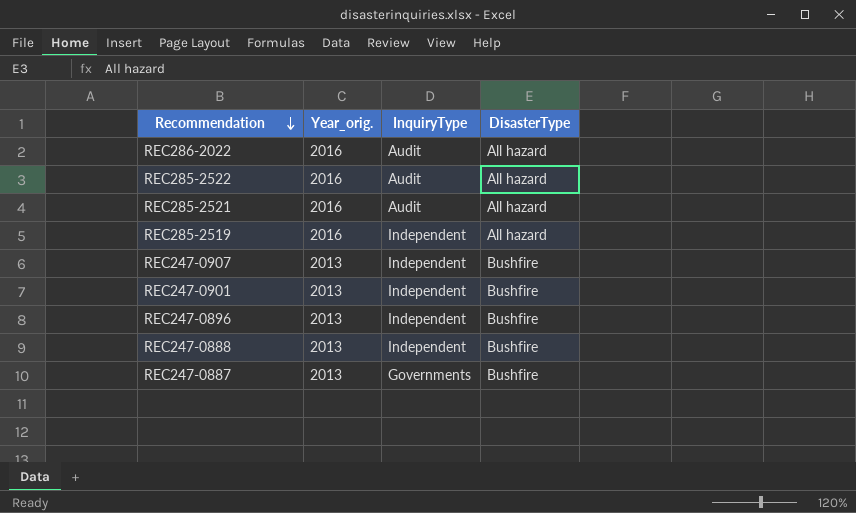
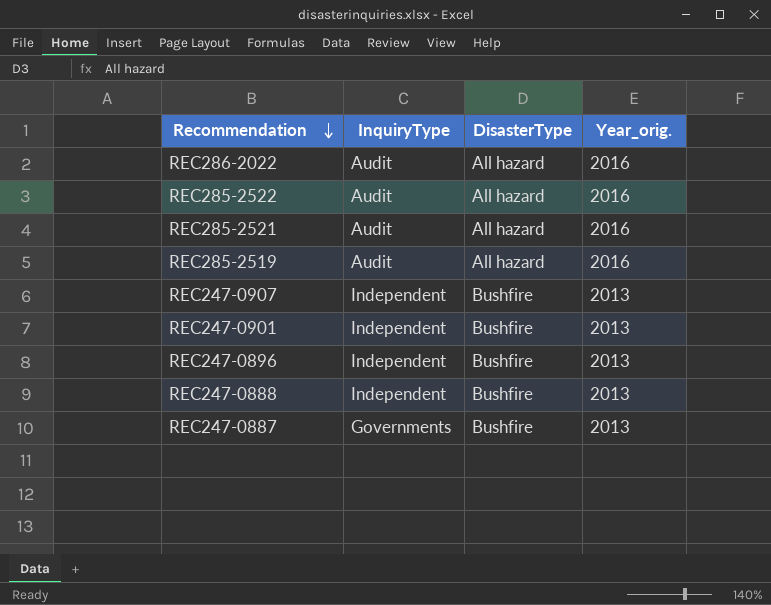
column Year_orig. | position: 2 -> 4
REC285-2519 | InquiryType: Independent -> Audit

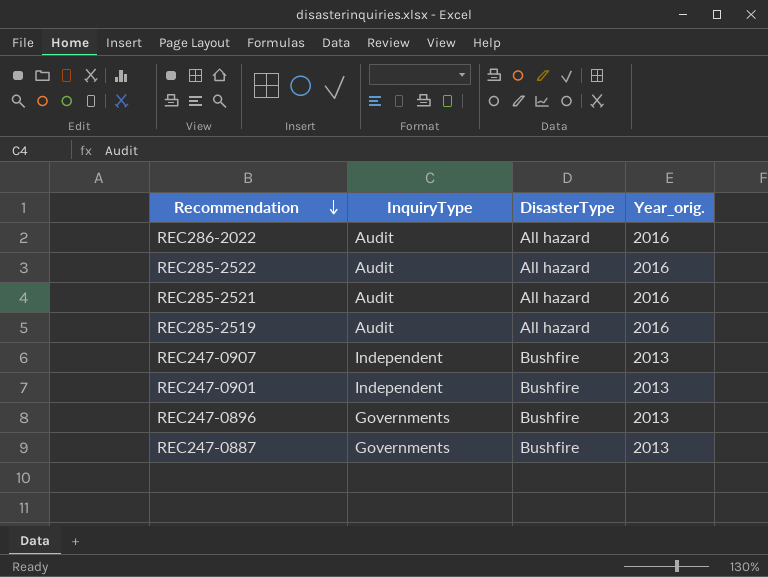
row REC247-0888: Independent | Bushfire | 2013 -> none
REC247-0896 | InquiryType: Independent -> Governments

